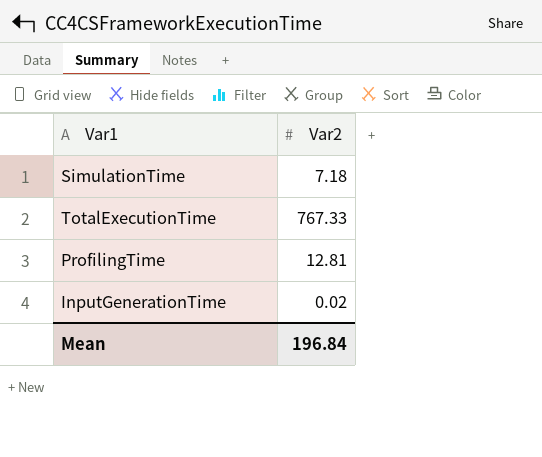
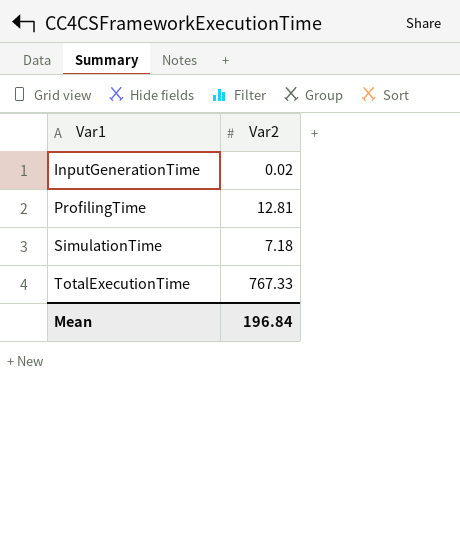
row order: none -> Var1 ascending

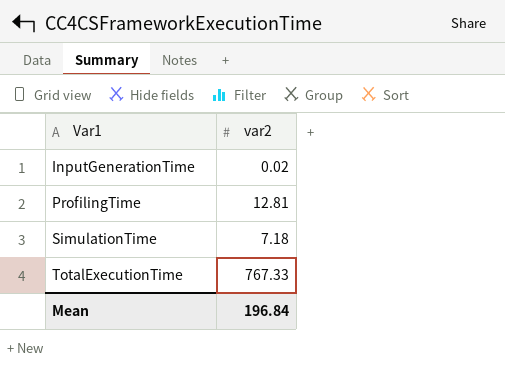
column name: Var2 -> var2

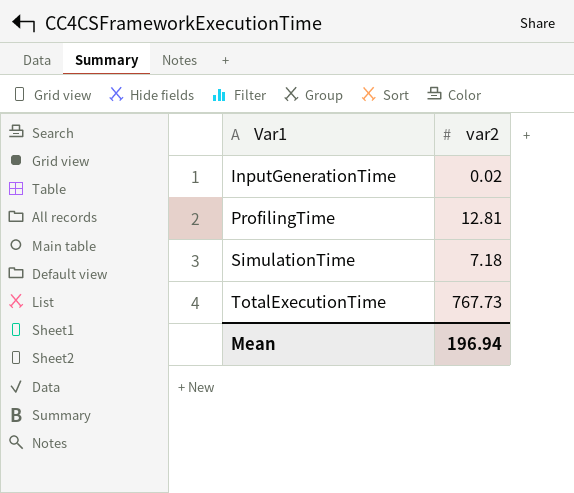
TotalExecutionTime | var2: 767.33 -> 767.73
Mean | var2: 196.84 -> 196.94

